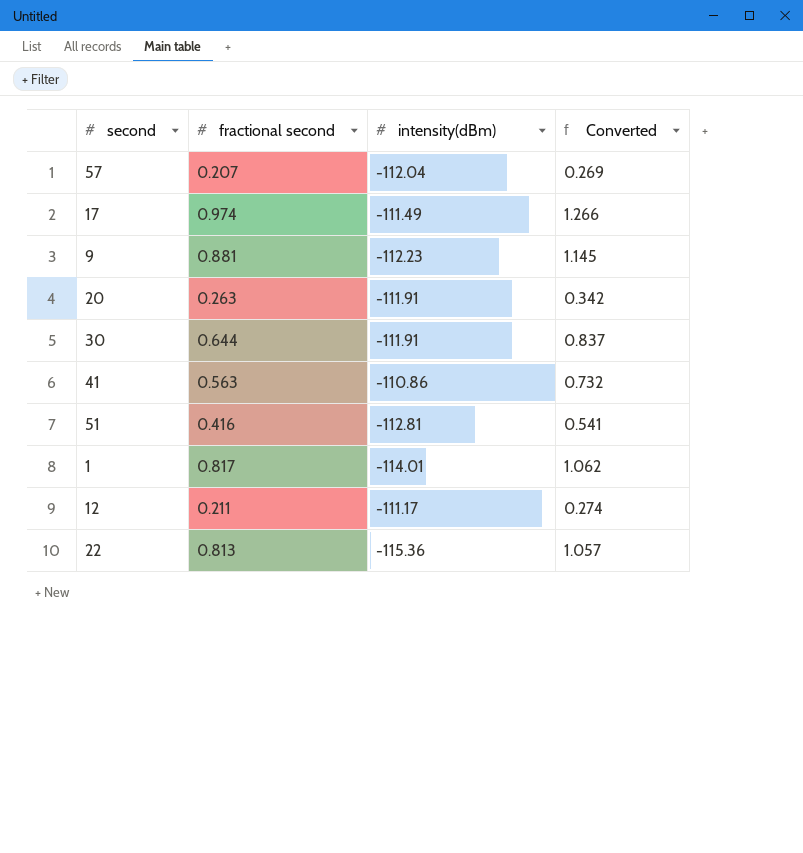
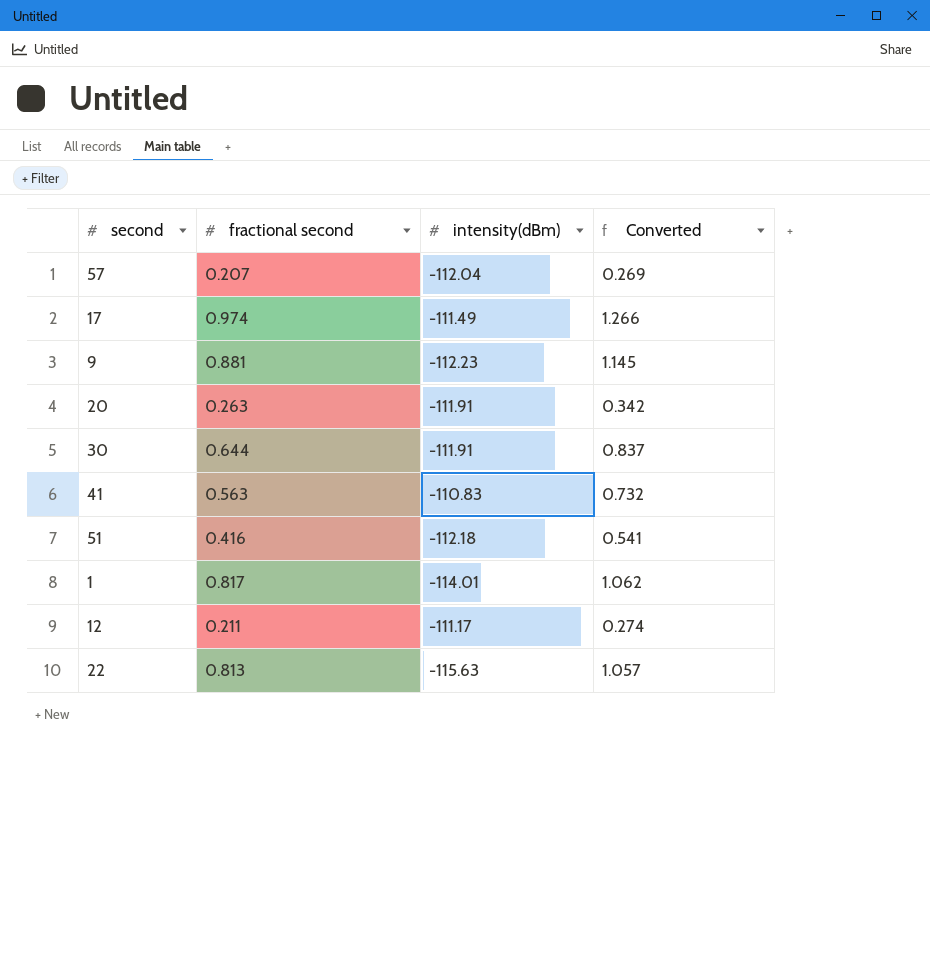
41 | intensity(dBm): -110.86 -> -110.83
51 | intensity(dBm): -112.81 -> -112.18
22 | intensity(dBm): -115.36 -> -115.63

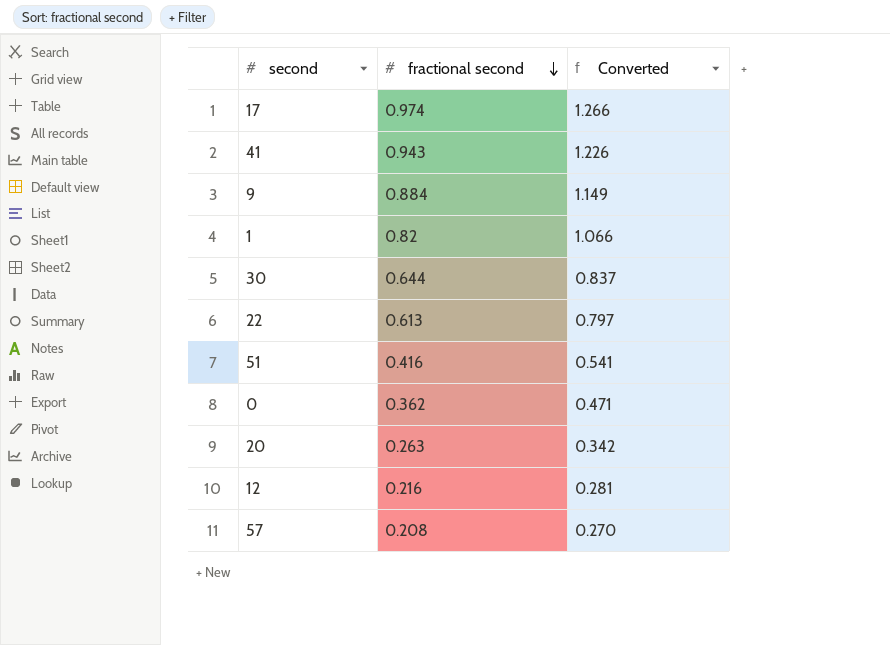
row order: none -> fractional second descending
column intensity(dBm) | position: 3 -> none
41 | fractional second: 0.563 -> 0.943
41 | Converted: 0.732 -> 1.226
9 | fractional second: 0.881 -> 0.884
9 | Converted: 1.145 -> 1.149
1 | fractional second: 0.817 -> 0.82
1 | Converted: 1.062 -> 1.066
22 | fractional second: 0.813 -> 0.613
22 | Converted: 1.057 -> 0.797
row 0: none -> 0.362 | 0.471
12 | fractional second: 0.211 -> 0.216
12 | Converted: 0.274 -> 0.281
57 | fractional second: 0.207 -> 0.208
57 | Converted: 0.269 -> 0.270

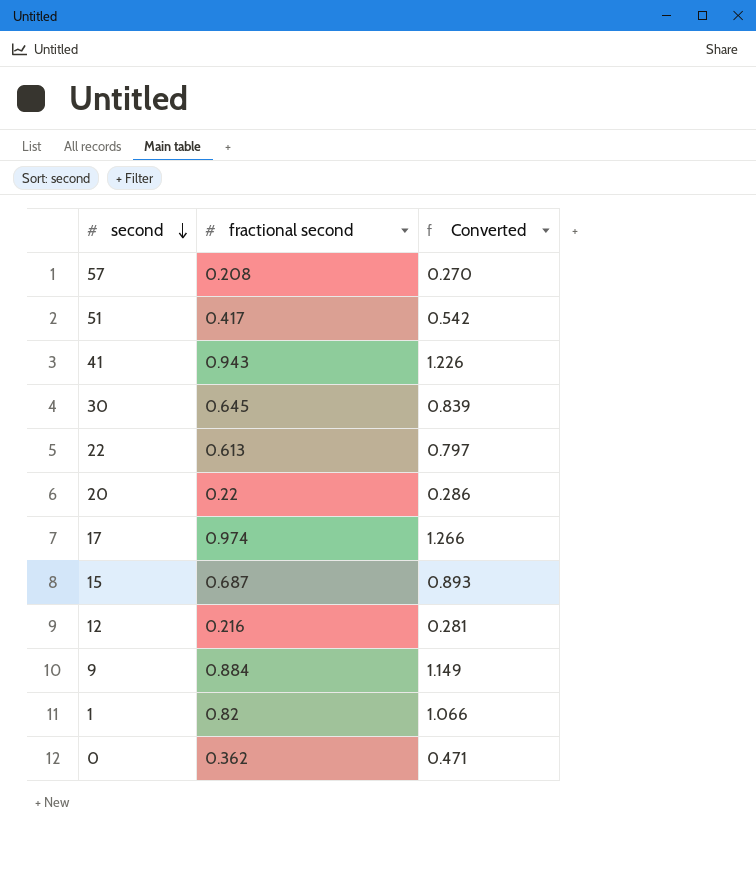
row order: fractional second descending -> second descending
51 | fractional second: 0.416 -> 0.417
51 | Converted: 0.541 -> 0.542
30 | fractional second: 0.644 -> 0.645
30 | Converted: 0.837 -> 0.839
20 | fractional second: 0.263 -> 0.22
20 | Converted: 0.342 -> 0.286
row 15: none -> 0.687 | 0.893

